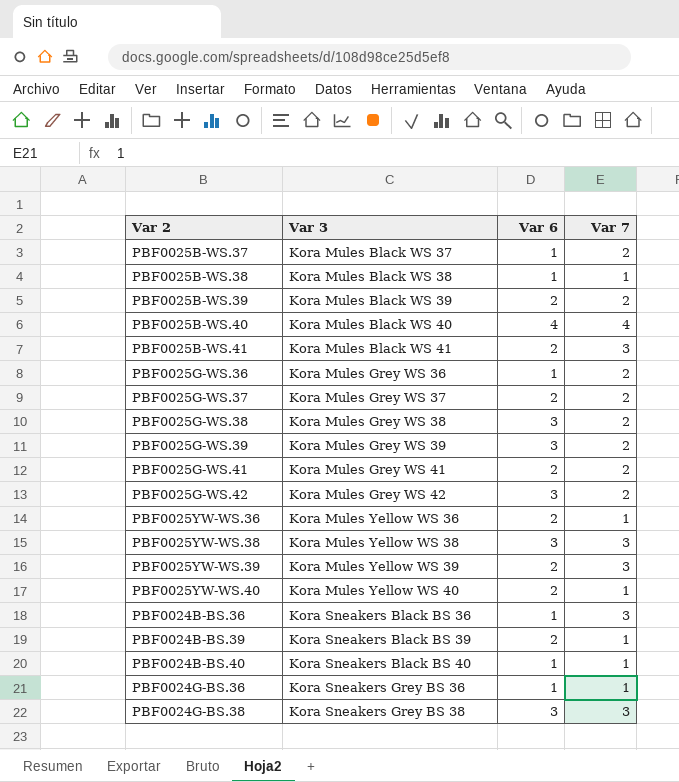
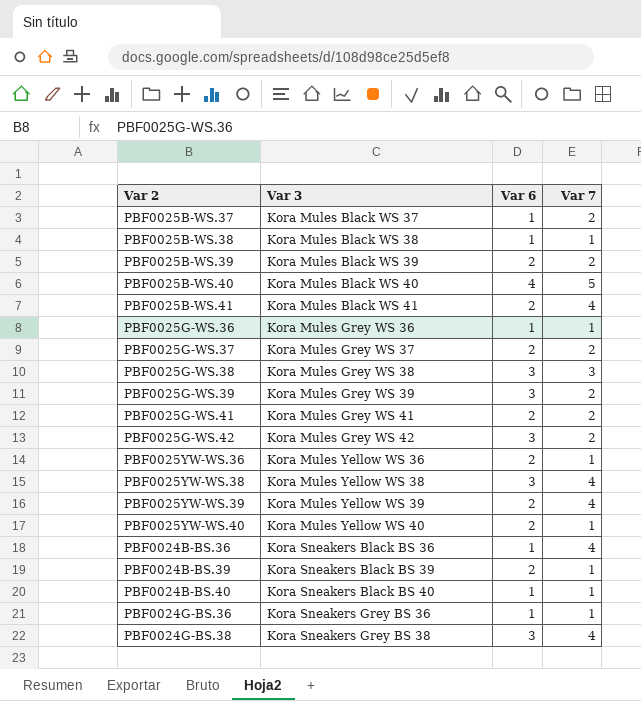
PBF0025B-WS.40 | Var 7: 4 -> 5
PBF0025B-WS.41 | Var 7: 3 -> 4
PBF0025G-WS.36 | Var 7: 2 -> 1
PBF0025G-WS.38 | Var 7: 2 -> 3
PBF0025YW-WS.38 | Var 7: 3 -> 4
PBF0025YW-WS.39 | Var 7: 3 -> 4
PBF0024B-BS.36 | Var 7: 3 -> 4
PBF0024G-BS.38 | Var 7: 3 -> 4

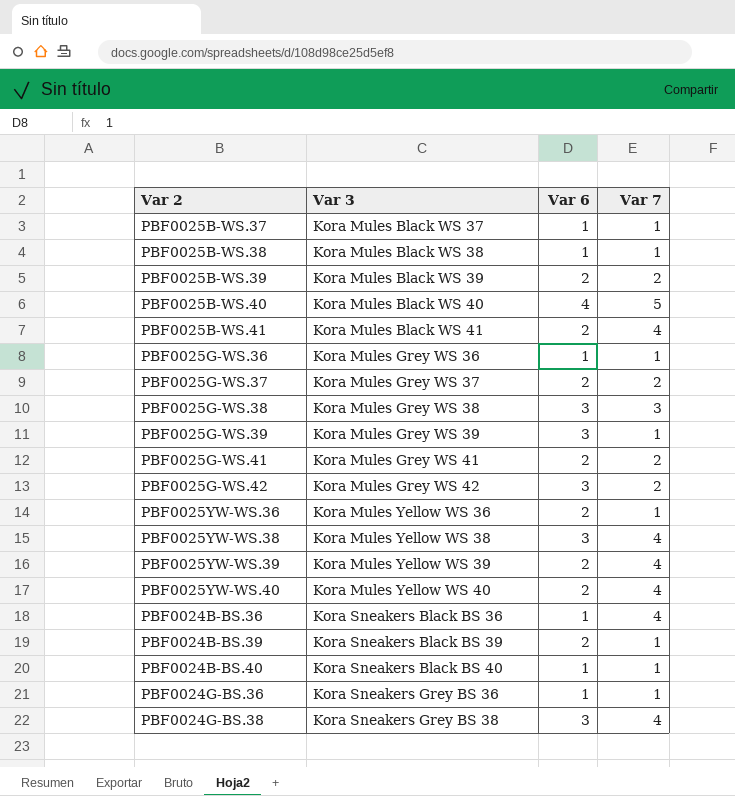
PBF0025B-WS.37 | Var 7: 2 -> 1
PBF0025G-WS.39 | Var 7: 2 -> 1
PBF0025YW-WS.40 | Var 7: 1 -> 4

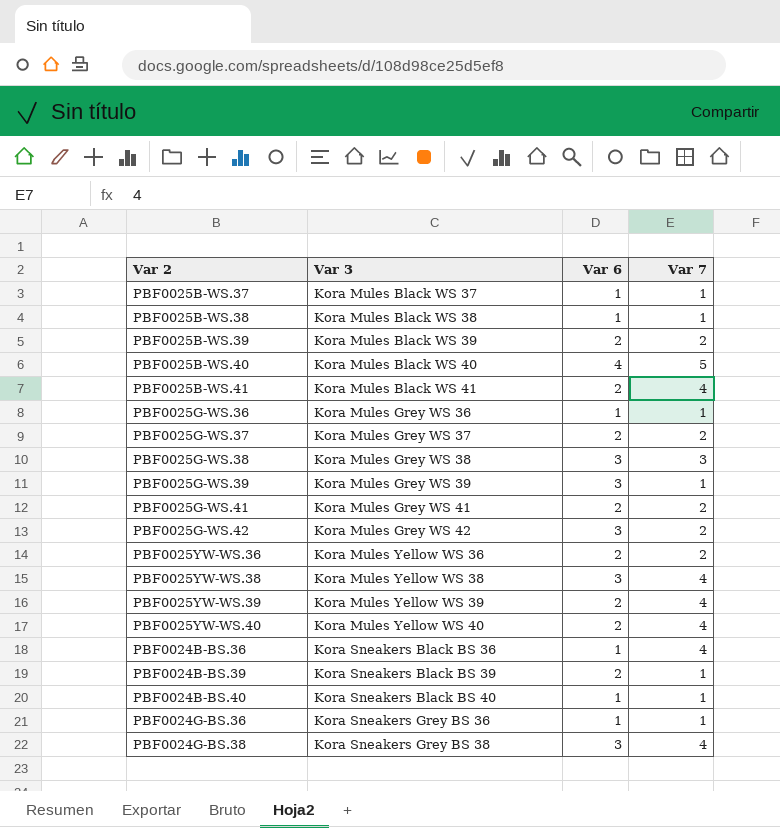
PBF0025YW-WS.36 | Var 7: 1 -> 2

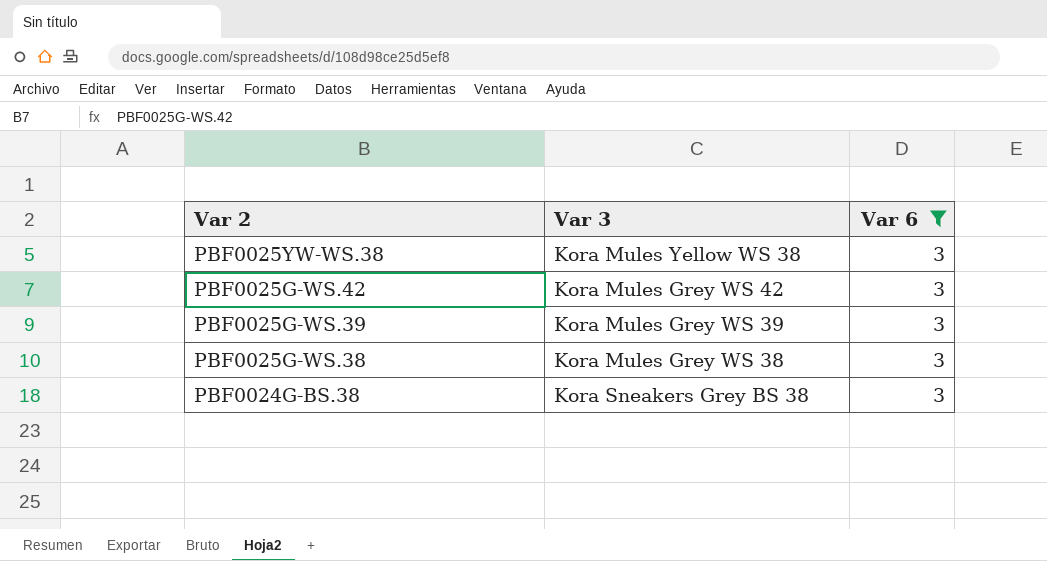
filter: none -> Var 6 = 3
row order: Var 3 ascending -> Var 2 descending
column Var 7 | position: 4 -> none

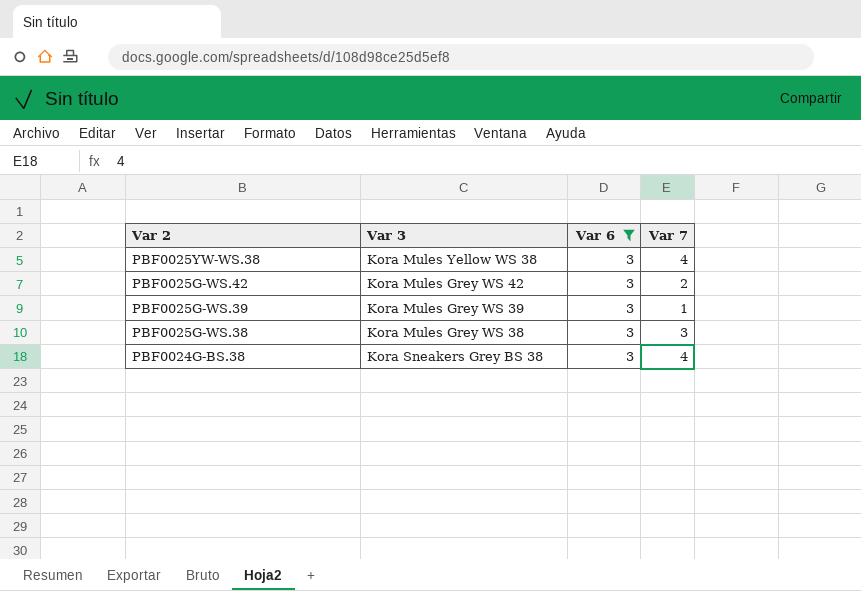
column Var 7 | position: none -> 4

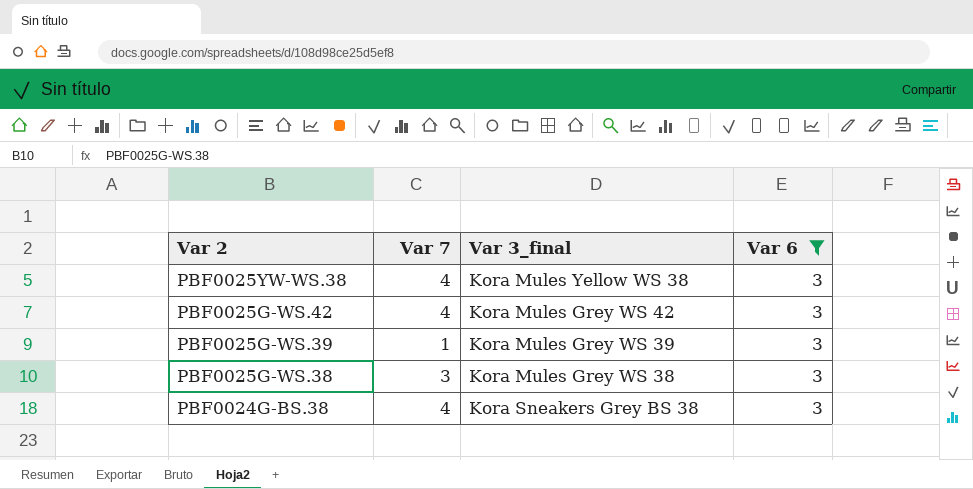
column Var 7 | position: 4 -> 2
column name: Var 3 -> Var 3_final
PBF0025G-WS.42 | Var 7: 2 -> 4

